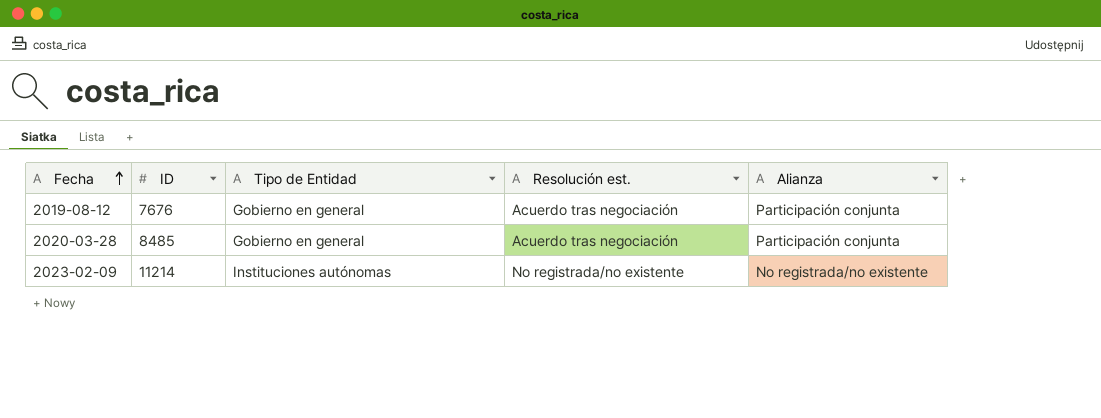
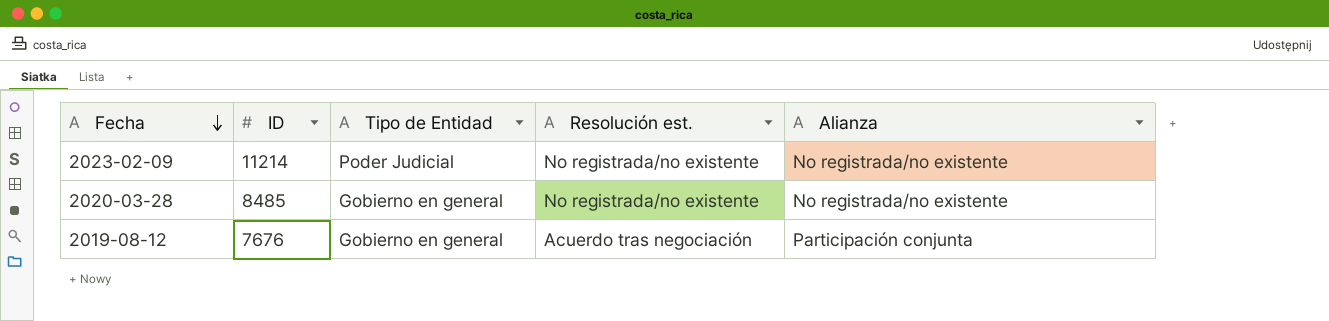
row order: Fecha ascending -> Fecha descending
2023-02-09 | Tipo de Entidad: Instituciones autónomas -> Poder Judicial
2020-03-28 | Resolución est.: Acuerdo tras negociación -> No registrada/no existente
2020-03-28 | Alianza: Participación conjunta -> No registrada/no existente

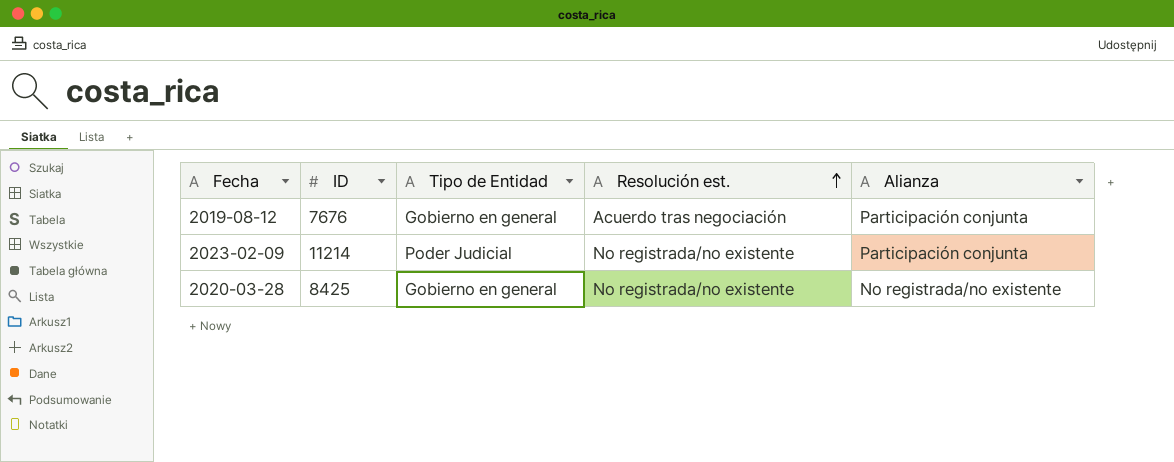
row order: Fecha descending -> Resolución est. ascending
2023-02-09 | Alianza: No registrada/no existente -> Participación conjunta
2020-03-28 | ID: 8485 -> 8425

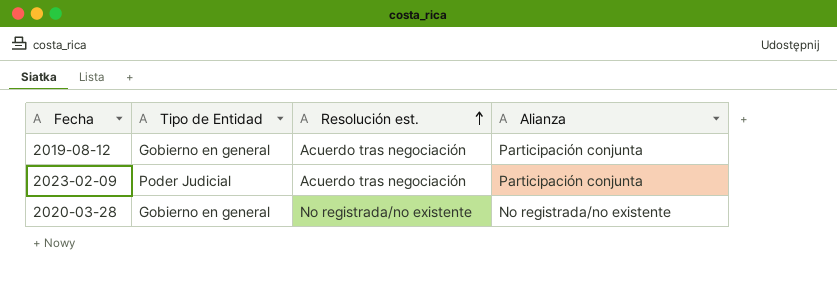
column ID | position: 2 -> none
2023-02-09 | Resolución est.: No registrada/no existente -> Acuerdo tras negociación

